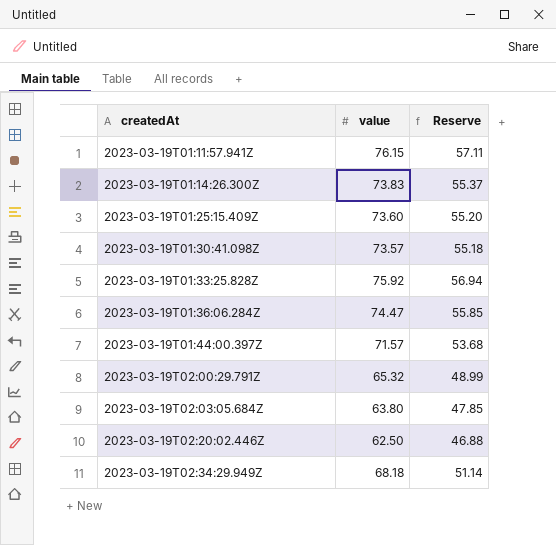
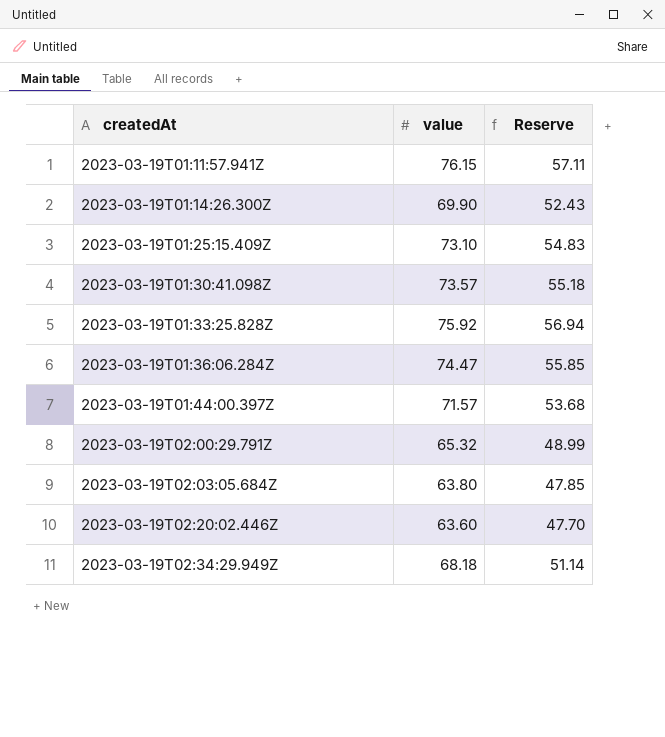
2023-03-19T01:14:26.300Z | value: 73.83 -> 69.90
2023-03-19T01:14:26.300Z | Reserve: 55.37 -> 52.43
2023-03-19T01:25:15.409Z | value: 73.60 -> 73.10
2023-03-19T01:25:15.409Z | Reserve: 55.20 -> 54.83
2023-03-19T02:20:02.446Z | value: 62.50 -> 63.60
2023-03-19T02:20:02.446Z | Reserve: 46.88 -> 47.70

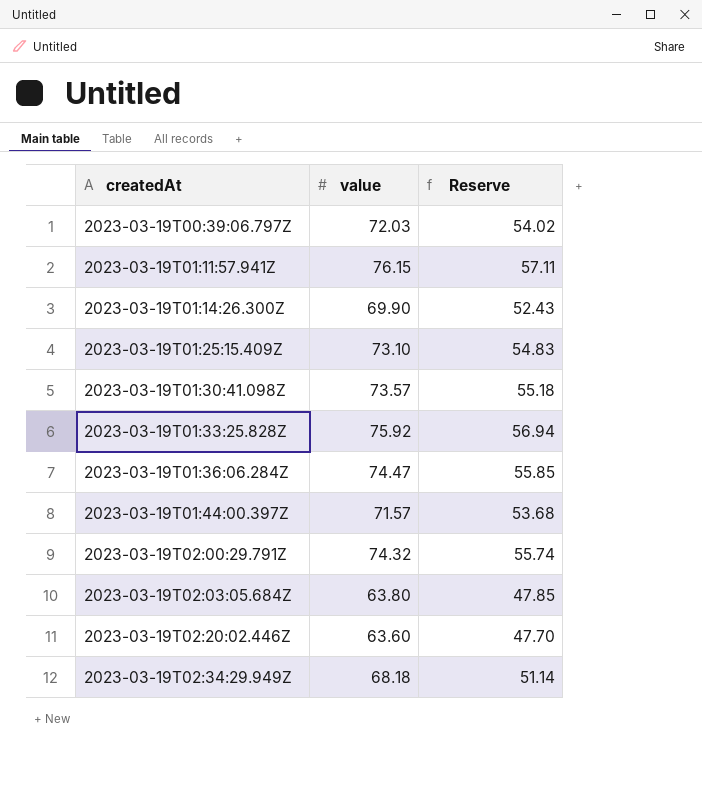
row 2023-03-19T00:39:06.797Z: none -> 72.03 | 54.02
2023-03-19T02:00:29.791Z | value: 65.32 -> 74.32
2023-03-19T02:00:29.791Z | Reserve: 48.99 -> 55.74

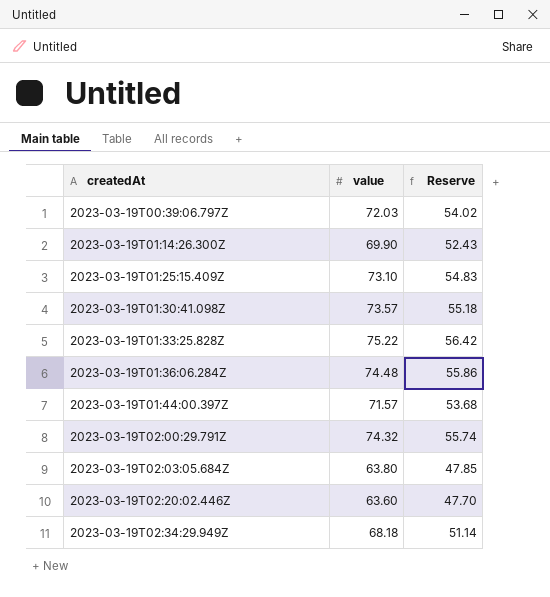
row 2023-03-19T01:11:57.941Z: 76.15 | 57.11 -> none
2023-03-19T01:33:25.828Z | value: 75.92 -> 75.22
2023-03-19T01:33:25.828Z | Reserve: 56.94 -> 56.42
2023-03-19T01:36:06.284Z | value: 74.47 -> 74.48
2023-03-19T01:36:06.284Z | Reserve: 55.85 -> 55.86

